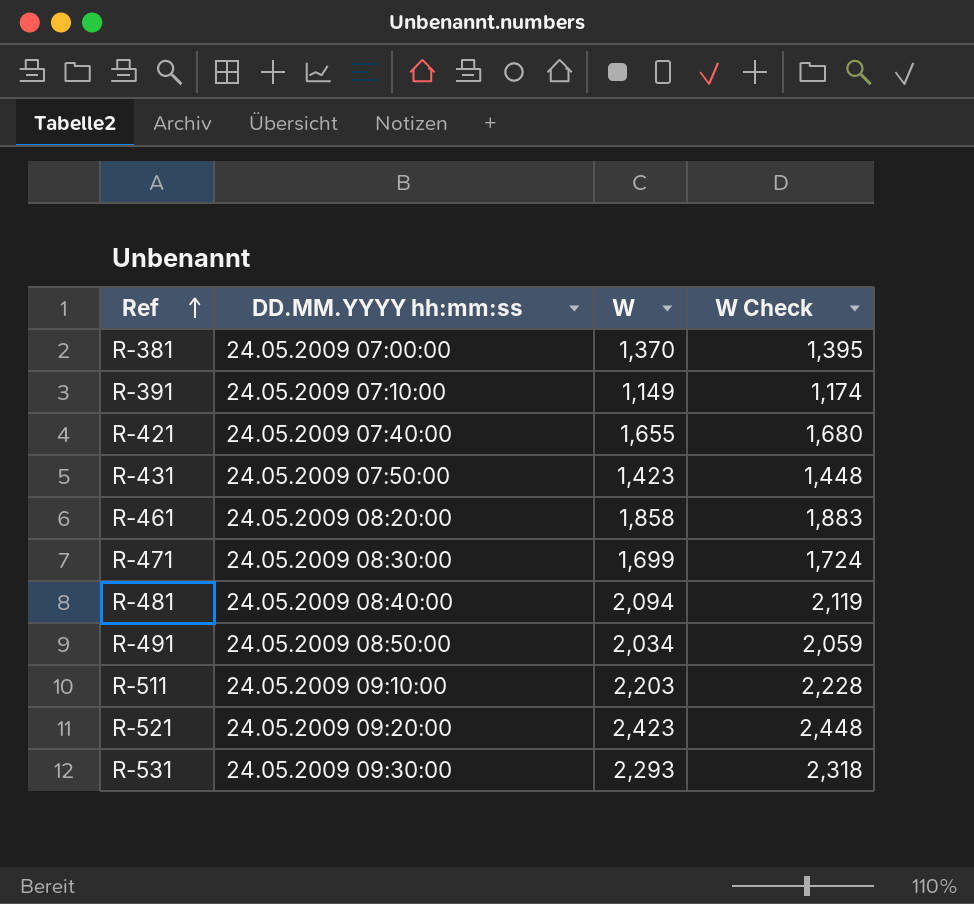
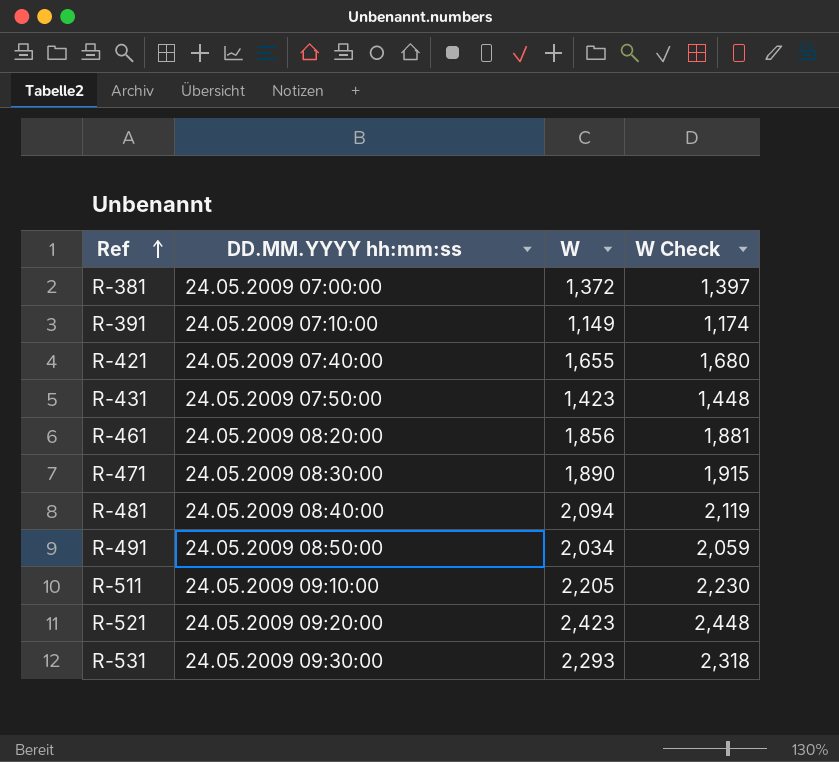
R-381 | W: 1,370 -> 1,372
R-381 | W Check: 1,395 -> 1,397
R-461 | W: 1,858 -> 1,856
R-461 | W Check: 1,883 -> 1,881
R-471 | W: 1,699 -> 1,890
R-471 | W Check: 1,724 -> 1,915
R-511 | W: 2,203 -> 2,205
R-511 | W Check: 2,228 -> 2,230

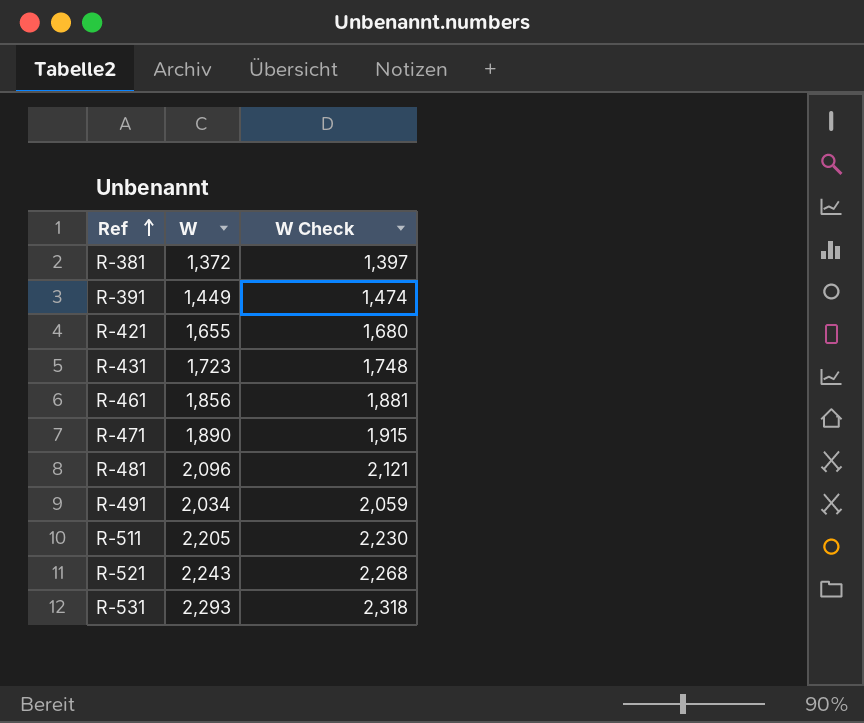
column DD.MM.YYYY hh:mm:ss | position: 2 -> none
R-391 | W: 1,149 -> 1,449
R-391 | W Check: 1,174 -> 1,474
R-431 | W: 1,423 -> 1,723
R-431 | W Check: 1,448 -> 1,748
R-481 | W: 2,094 -> 2,096
R-481 | W Check: 2,119 -> 2,121
R-521 | W: 2,423 -> 2,243
R-521 | W Check: 2,448 -> 2,268

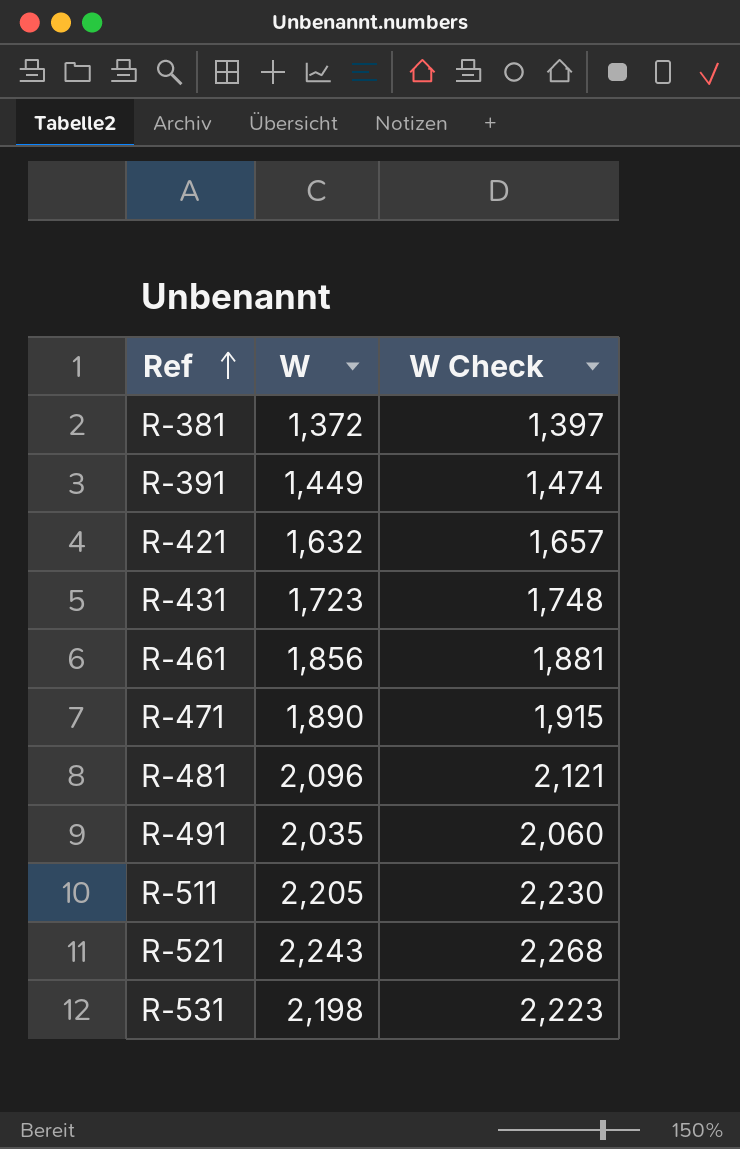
R-421 | W: 1,655 -> 1,632
R-421 | W Check: 1,680 -> 1,657
R-491 | W: 2,034 -> 2,035
R-491 | W Check: 2,059 -> 2,060
R-531 | W: 2,293 -> 2,198
R-531 | W Check: 2,318 -> 2,223

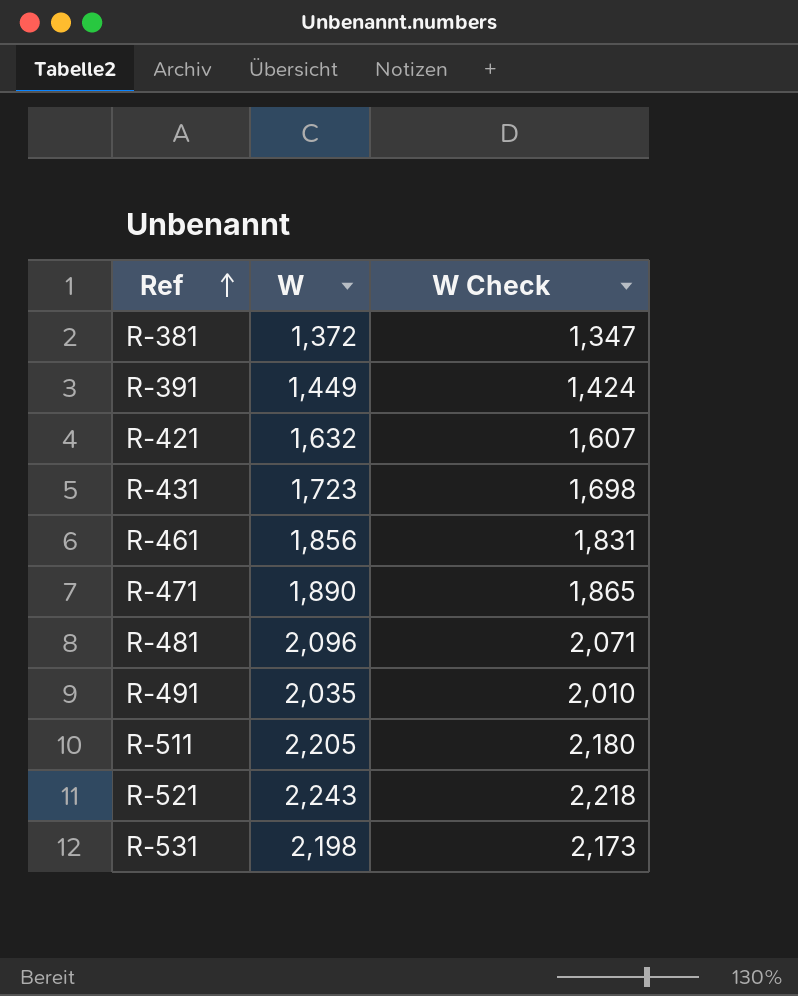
column W Check | formula: [W] + 25 -> [W] - 25

